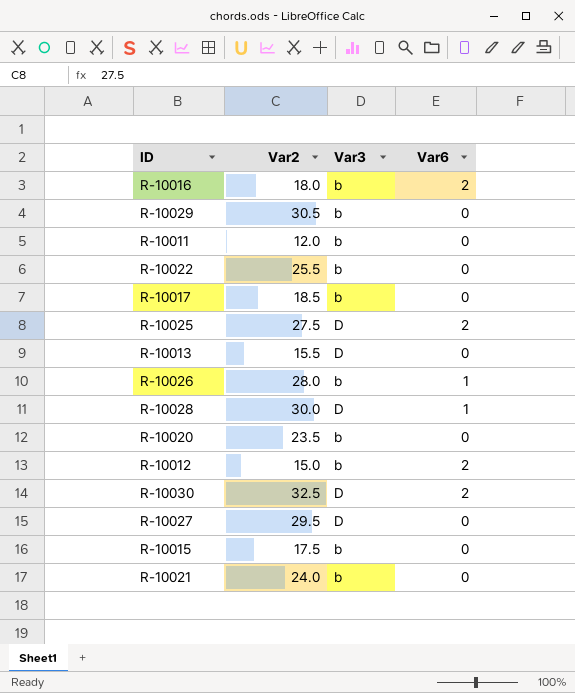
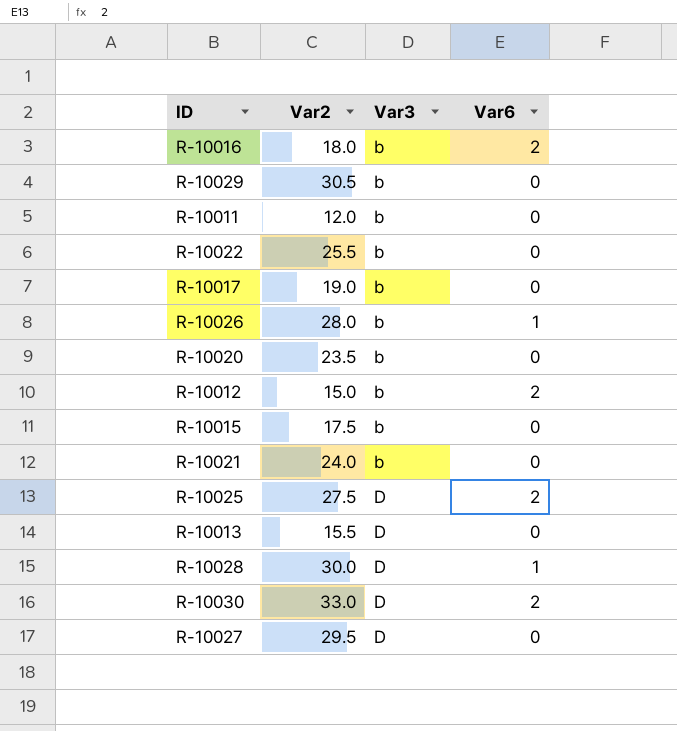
row order: none -> Var3 ascending
R-10017 | Var2: 18.5 -> 19.0
R-10030 | Var2: 32.5 -> 33.0

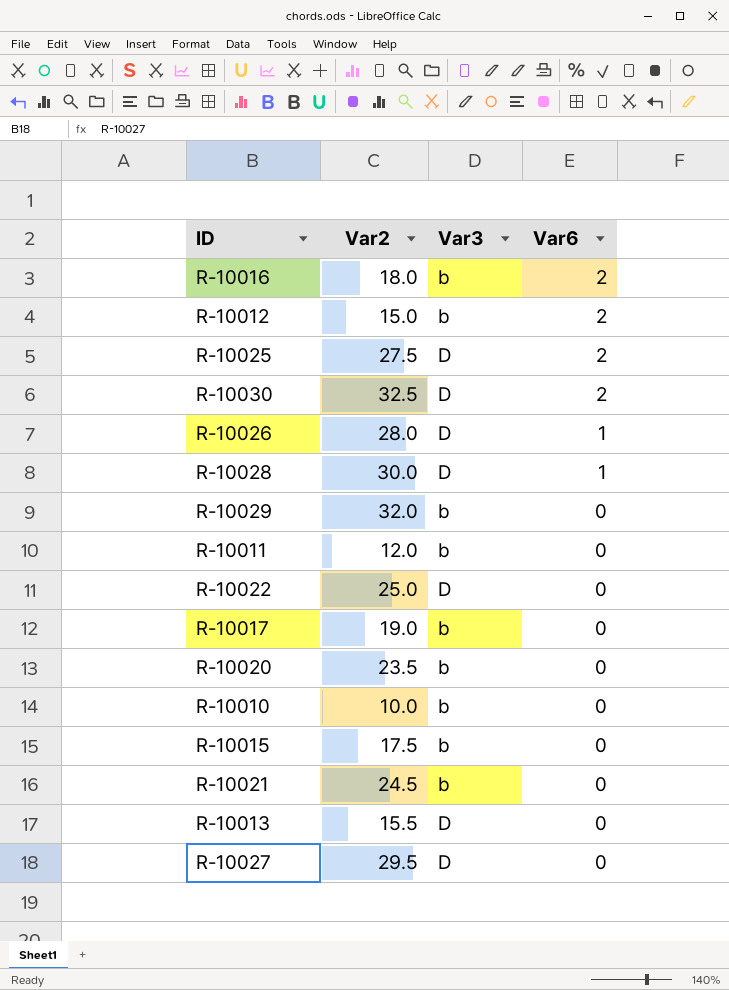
row order: Var3 ascending -> Var6 descending
R-10030 | Var2: 33.0 -> 32.5
R-10026 | Var3: b -> D
R-10029 | Var2: 30.5 -> 32.0
R-10022 | Var2: 25.5 -> 25.0
R-10022 | Var3: b -> D
row R-10010: none -> 10.0 | b | 0
R-10021 | Var2: 24.0 -> 24.5

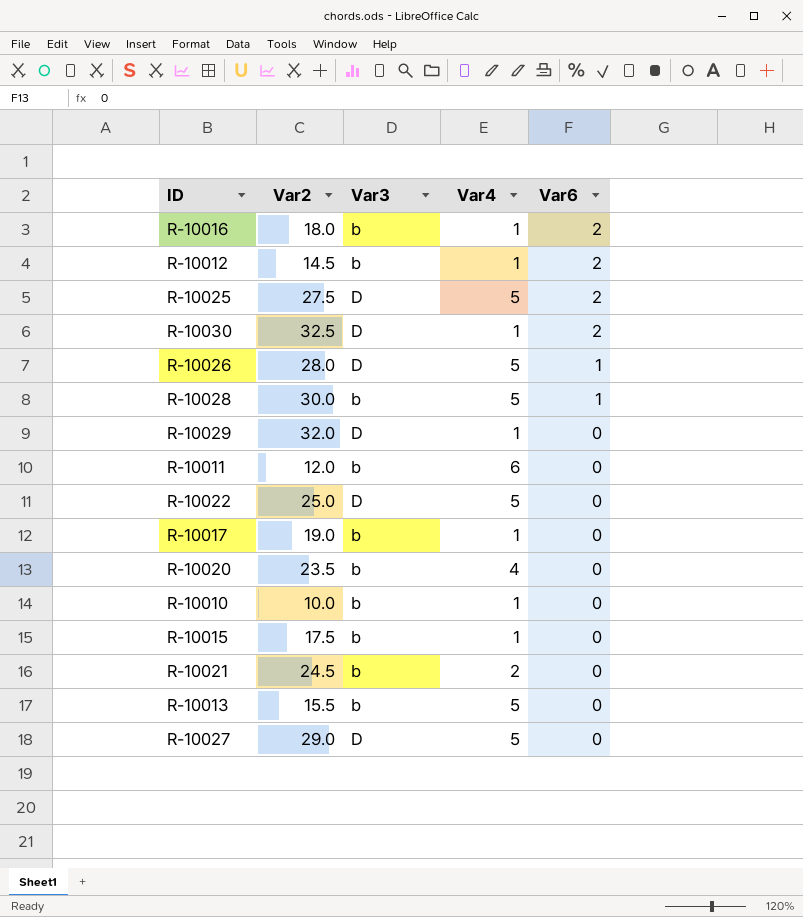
column Var4 | position: none -> 4
R-10012 | Var2: 15.0 -> 14.5
R-10028 | Var3: D -> b
R-10029 | Var3: b -> D
R-10013 | Var3: D -> b
R-10027 | Var2: 29.5 -> 29.0

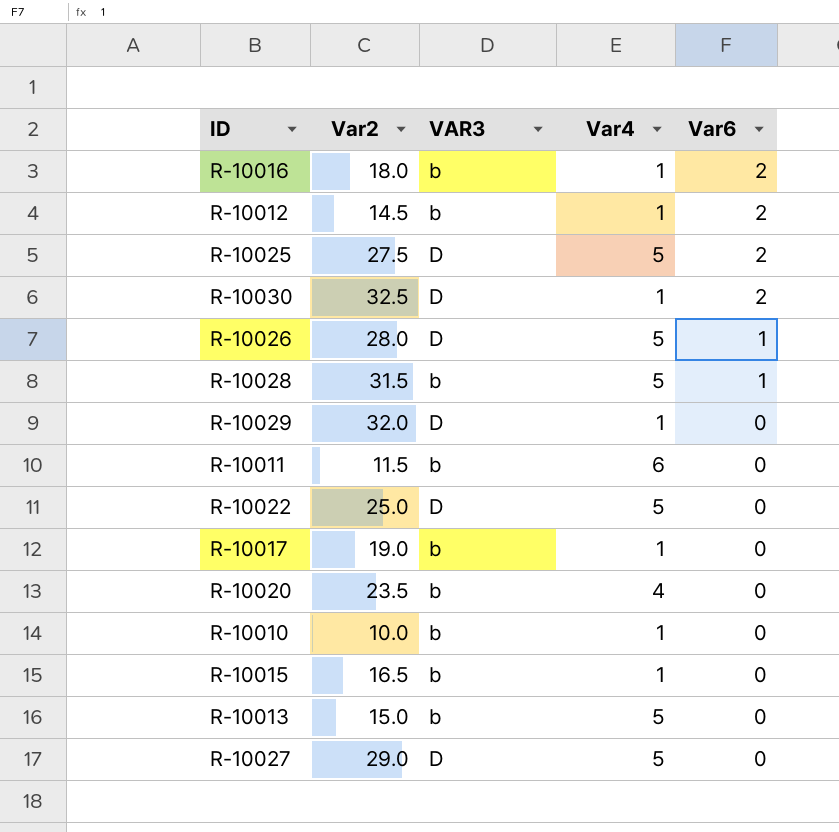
column name: Var3 -> VAR3
row R-10021: 24.5 | b | 2 | 0 -> none
R-10028 | Var2: 30.0 -> 31.5
R-10011 | Var2: 12.0 -> 11.5
R-10015 | Var2: 17.5 -> 16.5
R-10013 | Var2: 15.5 -> 15.0

